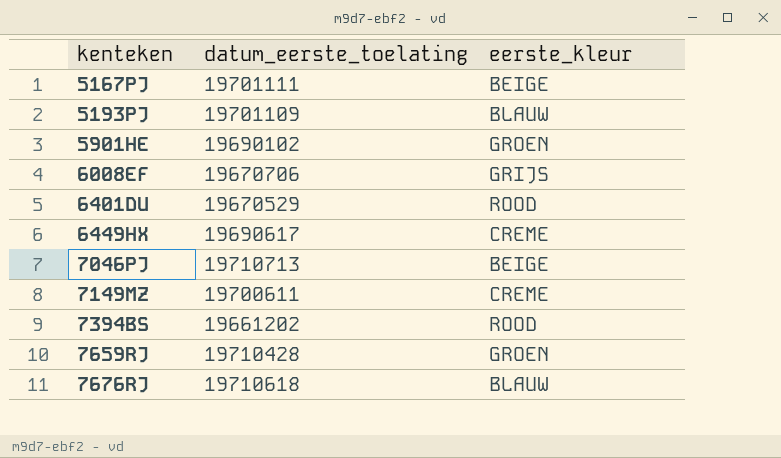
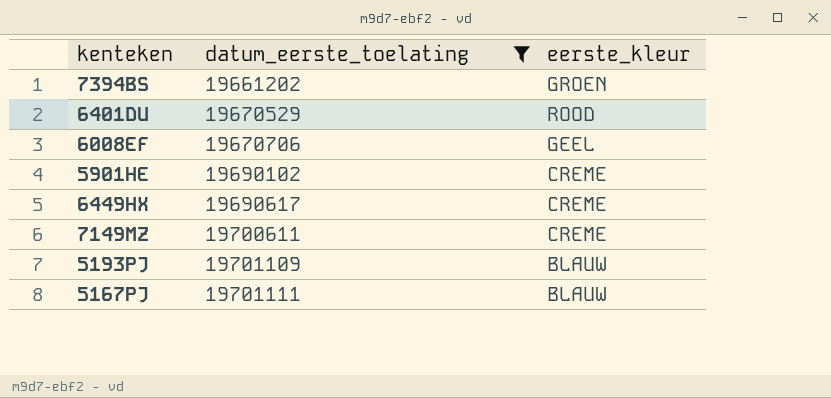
filter: none -> datum_eerste_toelating <= 19701111
row order: kenteken ascending -> datum_eerste_toelating ascending
7394BS | eerste_kleur: ROOD -> GROEN
6008EF | eerste_kleur: GRIJS -> GEEL
5901HE | eerste_kleur: GROEN -> CREME
5167PJ | eerste_kleur: BEIGE -> BLAUW

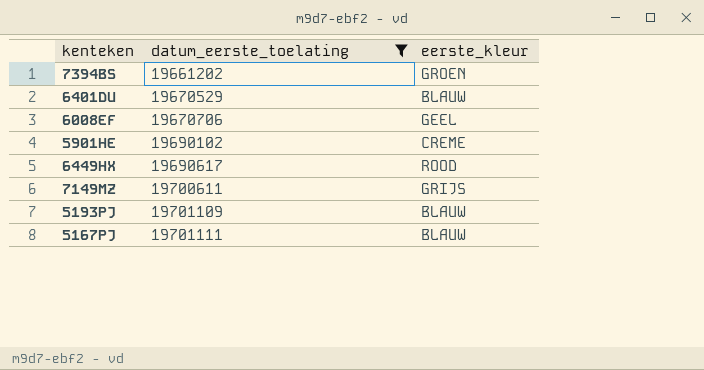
6401DU | eerste_kleur: ROOD -> BLAUW
6449HX | eerste_kleur: CREME -> ROOD
7149MZ | eerste_kleur: CREME -> GRIJS

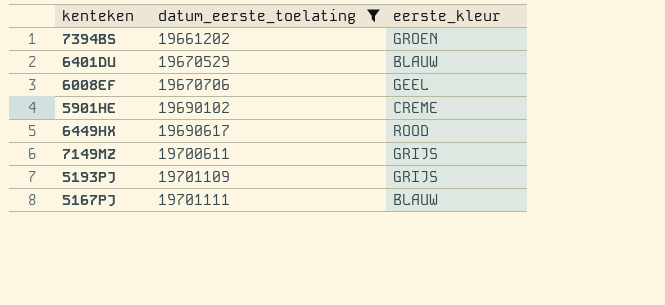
5193PJ | eerste_kleur: BLAUW -> GRIJS

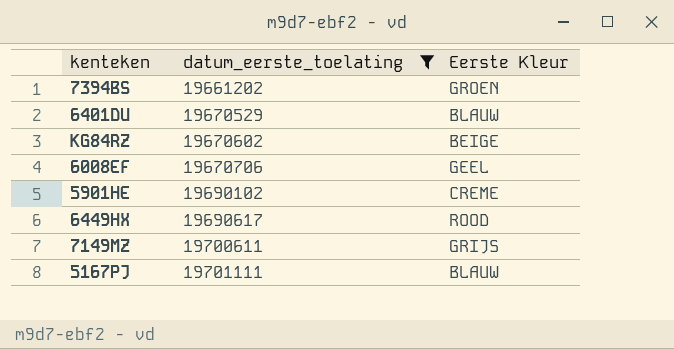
column name: eerste_kleur -> Eerste Kleur
row 5193PJ: 19701109 | GRIJS -> none
row KG84RZ: none -> 19670602 | BEIGE

